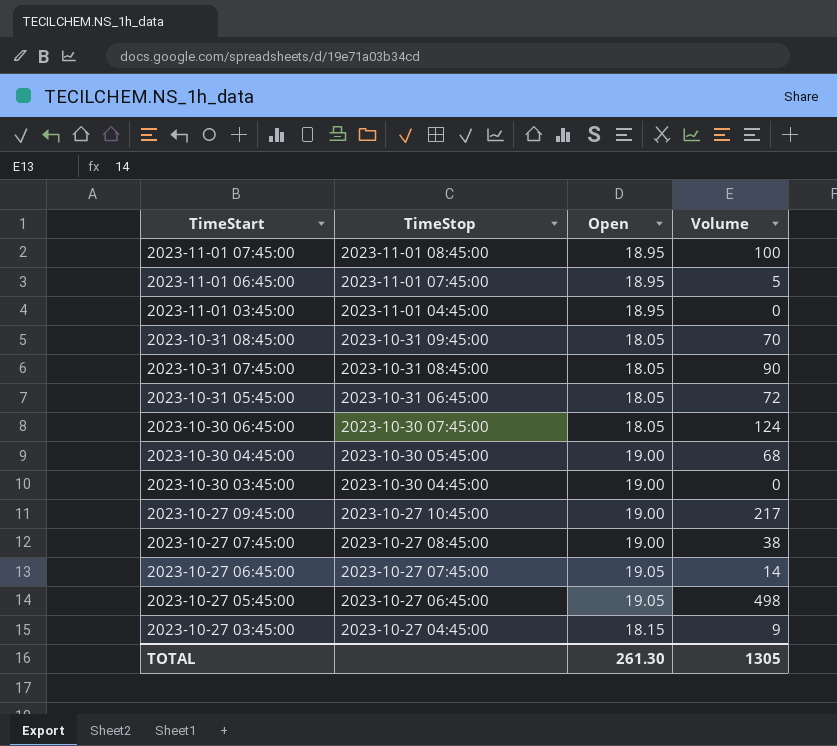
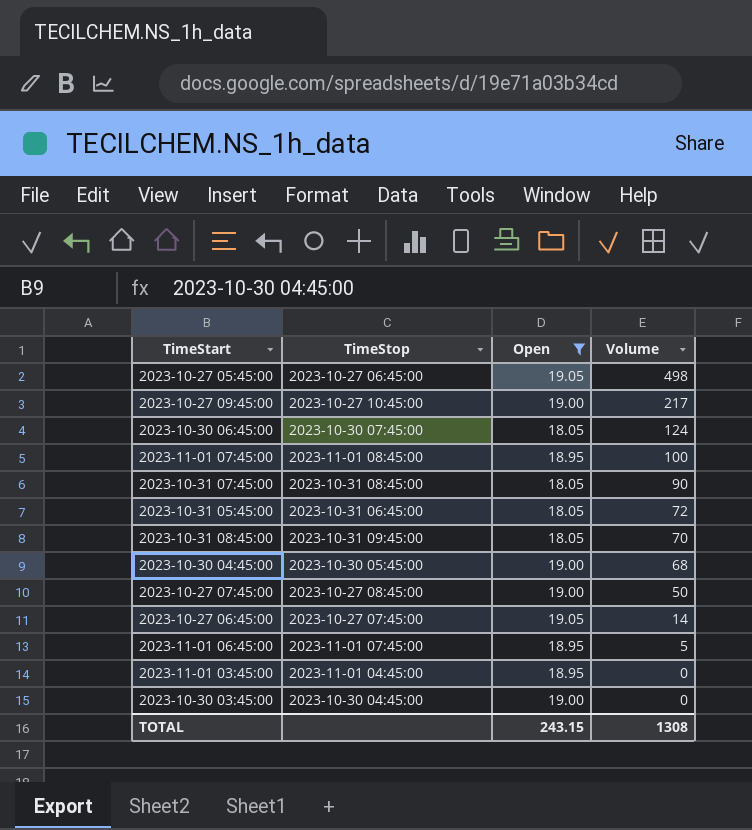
filter: none -> Open != 18.15
row order: TimeStart descending -> Volume descending
2023-10-27 07:45:00 | Volume: 38 -> 50
TOTAL | Open: 261.30 -> 243.15
TOTAL | Volume: 1305 -> 1308

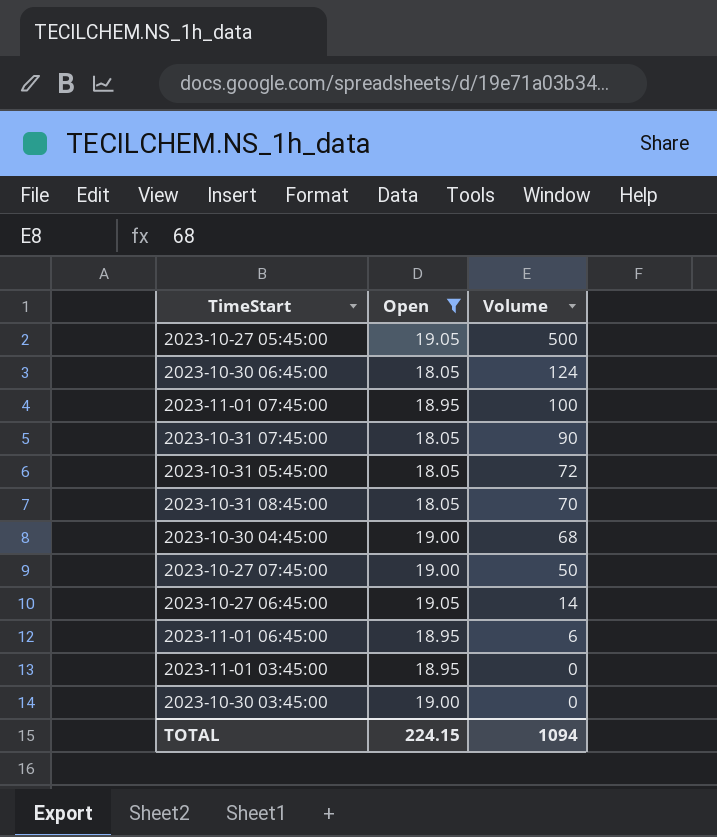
column TimeStop | position: 2 -> none
row 2023-10-27 09:45:00: 2023-10-27 10:45:00 | 19.00 | 217 -> none
2023-10-27 05:45:00 | Volume: 498 -> 500
2023-11-01 06:45:00 | Volume: 5 -> 6
TOTAL | Open: 243.15 -> 224.15
TOTAL | Volume: 1308 -> 1094

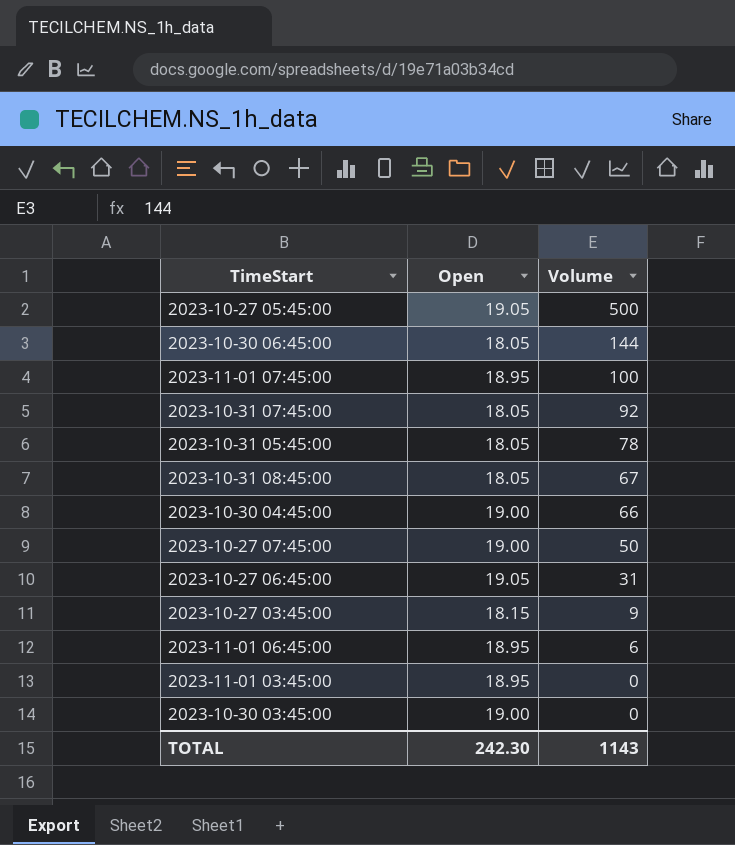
filter: Open != 18.15 -> none
2023-10-30 06:45:00 | Volume: 124 -> 144
2023-10-31 07:45:00 | Volume: 90 -> 92
2023-10-31 05:45:00 | Volume: 72 -> 78
2023-10-31 08:45:00 | Volume: 70 -> 67
2023-10-30 04:45:00 | Volume: 68 -> 66
2023-10-27 06:45:00 | Volume: 14 -> 31
TOTAL | Open: 224.15 -> 242.30
TOTAL | Volume: 1094 -> 1143

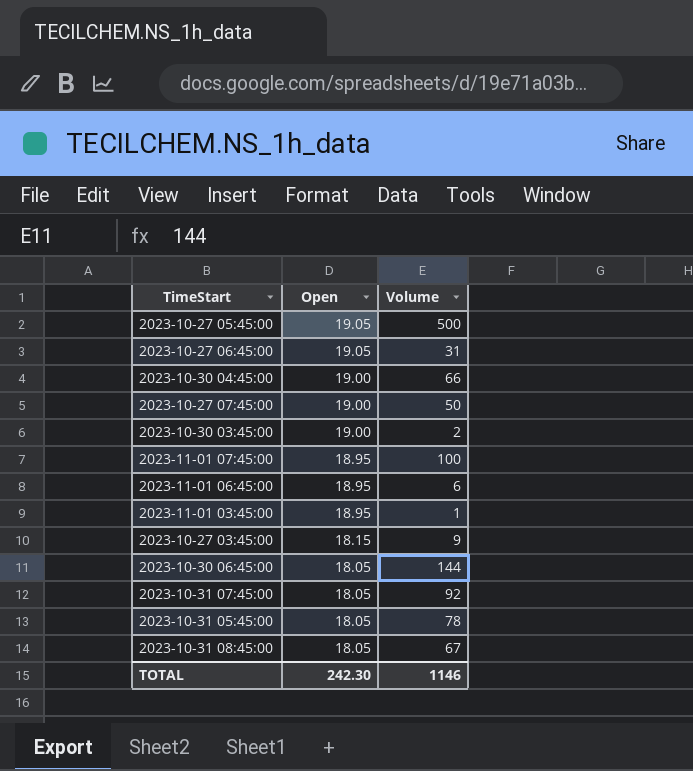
row order: Volume descending -> Open descending
2023-10-30 03:45:00 | Volume: 0 -> 2
2023-11-01 03:45:00 | Volume: 0 -> 1
TOTAL | Volume: 1143 -> 1146

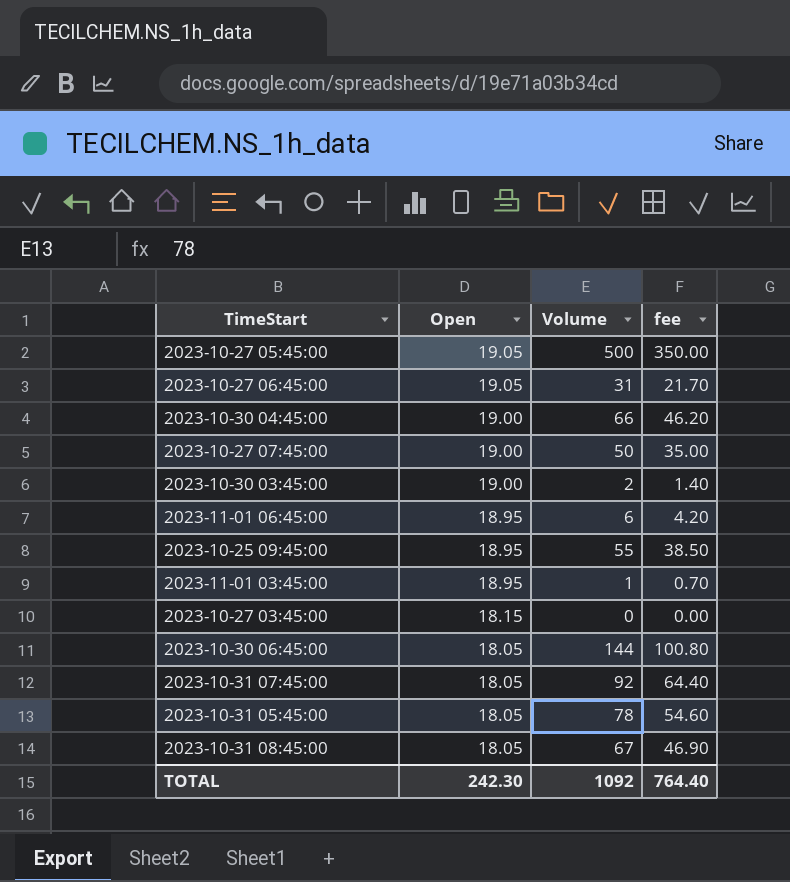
column fee | formula: none -> [Volume] * 0.7
row 2023-11-01 07:45:00: 18.95 | 100 -> none
row 2023-10-25 09:45:00: none -> 18.95 | 55 | 38.50
2023-10-27 03:45:00 | Volume: 9 -> 0
TOTAL | Volume: 1146 -> 1092

